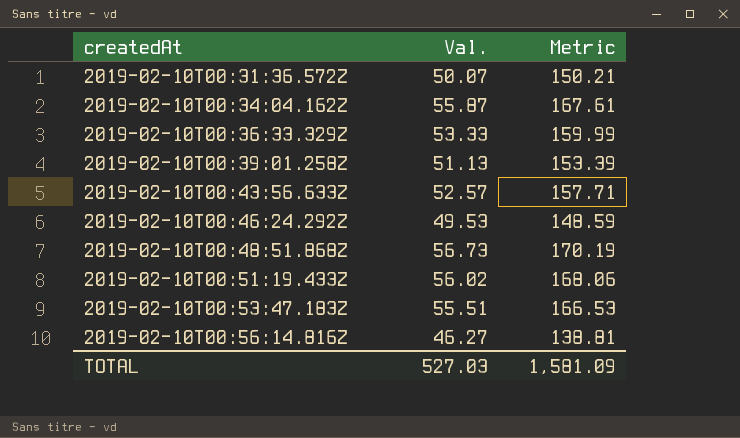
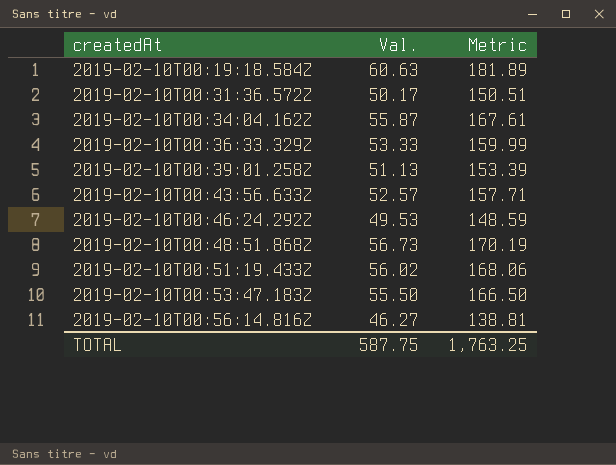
row 2019-02-10T00:19:18.584Z: none -> 60.63 | 181.89
2019-02-10T00:31:36.572Z | Val.: 50.07 -> 50.17
2019-02-10T00:31:36.572Z | Metric: 150.21 -> 150.51
2019-02-10T00:53:47.183Z | Val.: 55.51 -> 55.50
2019-02-10T00:53:47.183Z | Metric: 166.53 -> 166.50
TOTAL | Val.: 527.03 -> 587.75
TOTAL | Metric: 1,581.09 -> 1,763.25

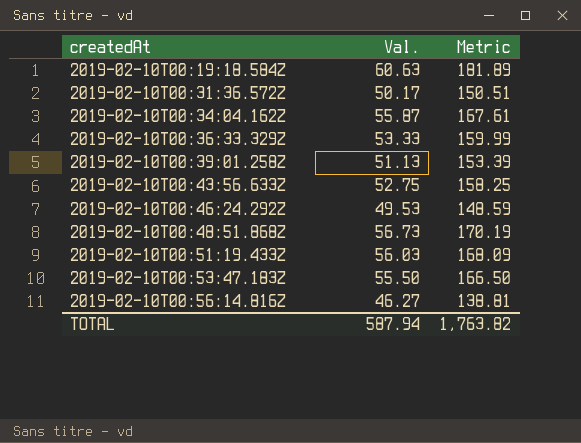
2019-02-10T00:43:56.633Z | Val.: 52.57 -> 52.75
2019-02-10T00:43:56.633Z | Metric: 157.71 -> 158.25
2019-02-10T00:51:19.433Z | Val.: 56.02 -> 56.03
2019-02-10T00:51:19.433Z | Metric: 168.06 -> 168.09
TOTAL | Val.: 587.75 -> 587.94
TOTAL | Metric: 1,763.25 -> 1,763.82

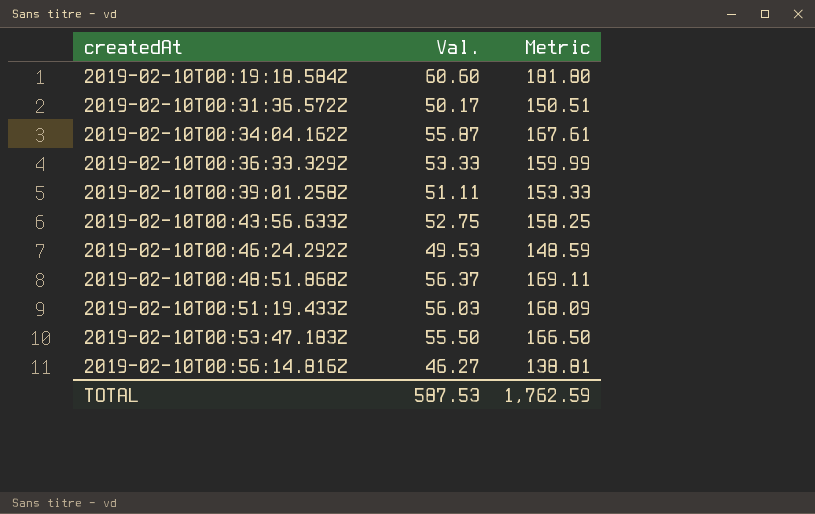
2019-02-10T00:19:18.584Z | Val.: 60.63 -> 60.60
2019-02-10T00:19:18.584Z | Metric: 181.89 -> 181.80
2019-02-10T00:39:01.258Z | Val.: 51.13 -> 51.11
2019-02-10T00:39:01.258Z | Metric: 153.39 -> 153.33
2019-02-10T00:48:51.868Z | Val.: 56.73 -> 56.37
2019-02-10T00:48:51.868Z | Metric: 170.19 -> 169.11
TOTAL | Val.: 587.94 -> 587.53
TOTAL | Metric: 1,763.82 -> 1,762.59

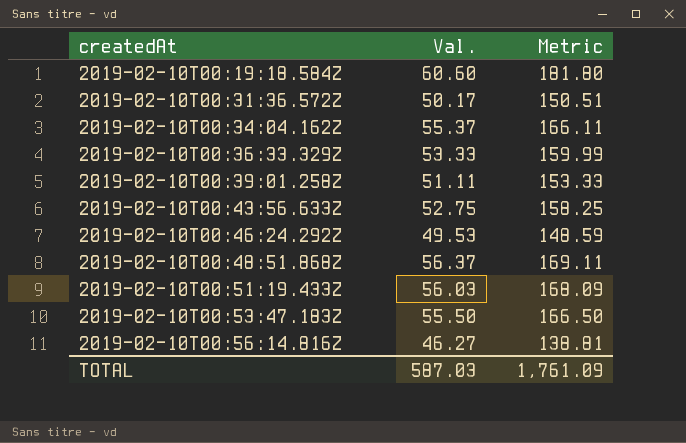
2019-02-10T00:34:04.162Z | Val.: 55.87 -> 55.37
2019-02-10T00:34:04.162Z | Metric: 167.61 -> 166.11
TOTAL | Val.: 587.53 -> 587.03
TOTAL | Metric: 1,762.59 -> 1,761.09

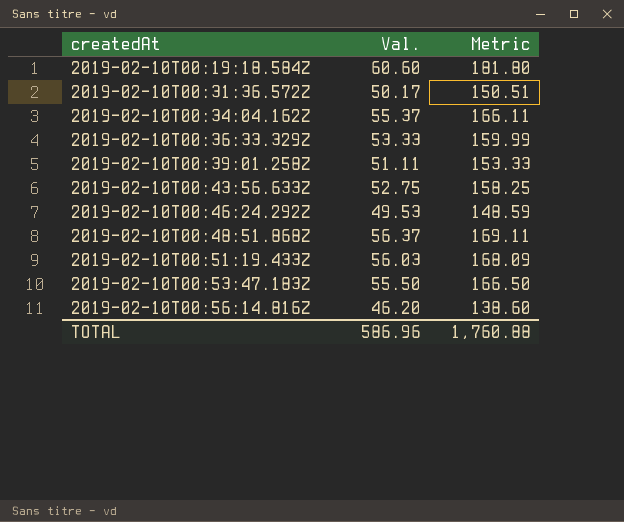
2019-02-10T00:56:14.816Z | Val.: 46.27 -> 46.20
2019-02-10T00:56:14.816Z | Metric: 138.81 -> 138.60
TOTAL | Val.: 587.03 -> 586.96
TOTAL | Metric: 1,761.09 -> 1,760.88

